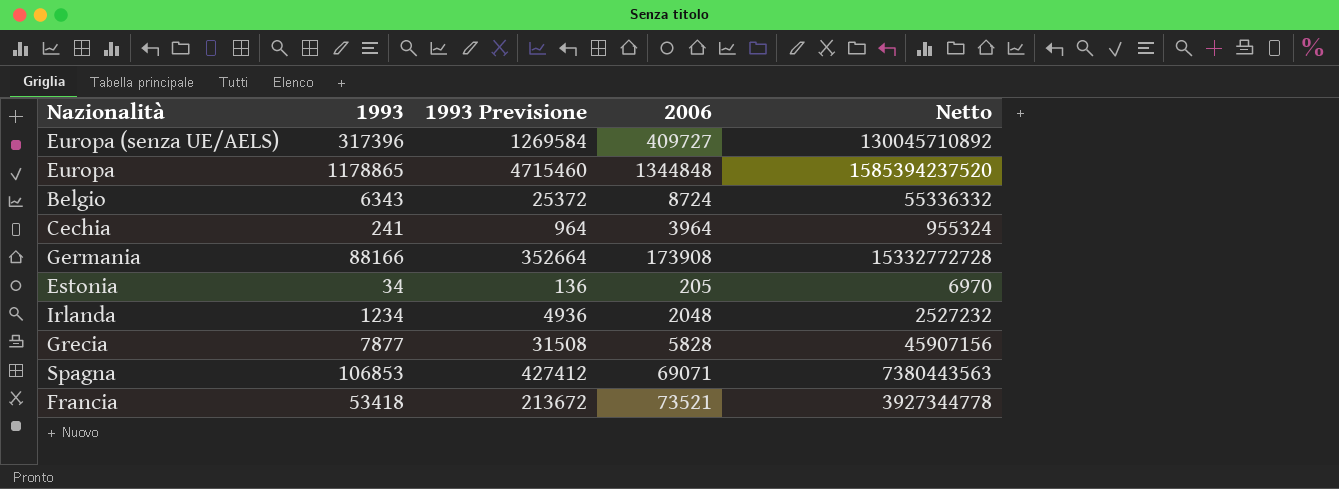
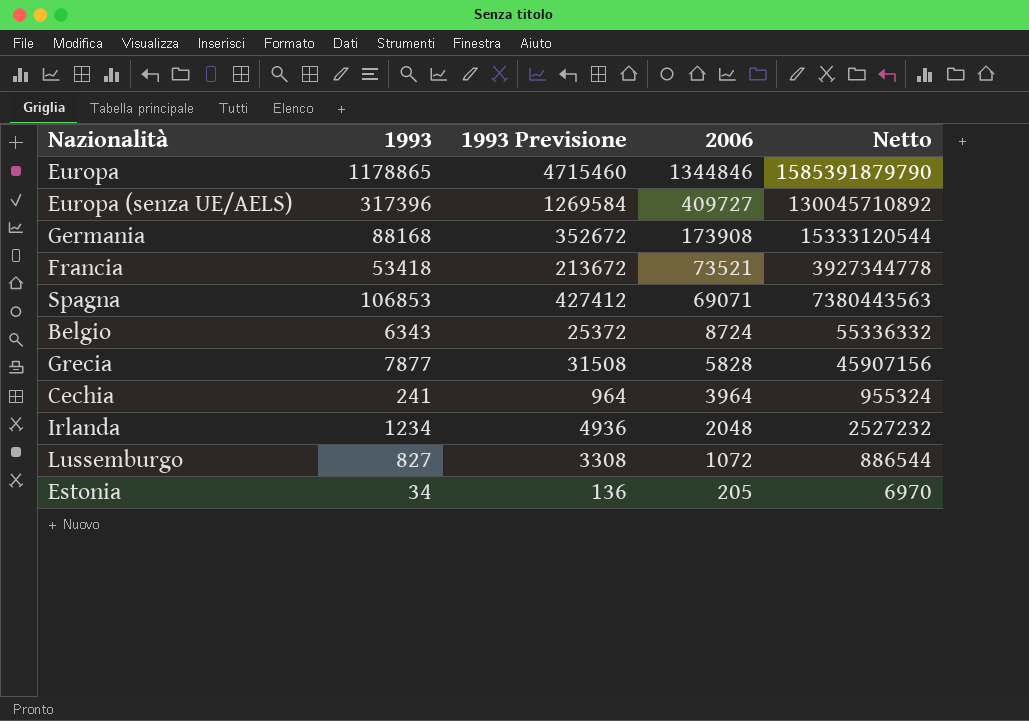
row order: none -> 2006 descending
Europa | 2006: 1344848 -> 1344846
Europa | Netto: 1585394237520 -> 1585391879790
Germania | 1993: 88166 -> 88168
Germania | 1993 Previsione: 352664 -> 352672
Germania | Netto: 15332772728 -> 15333120544
row Lussemburgo: none -> 827 | 3308 | 1072 | 886544

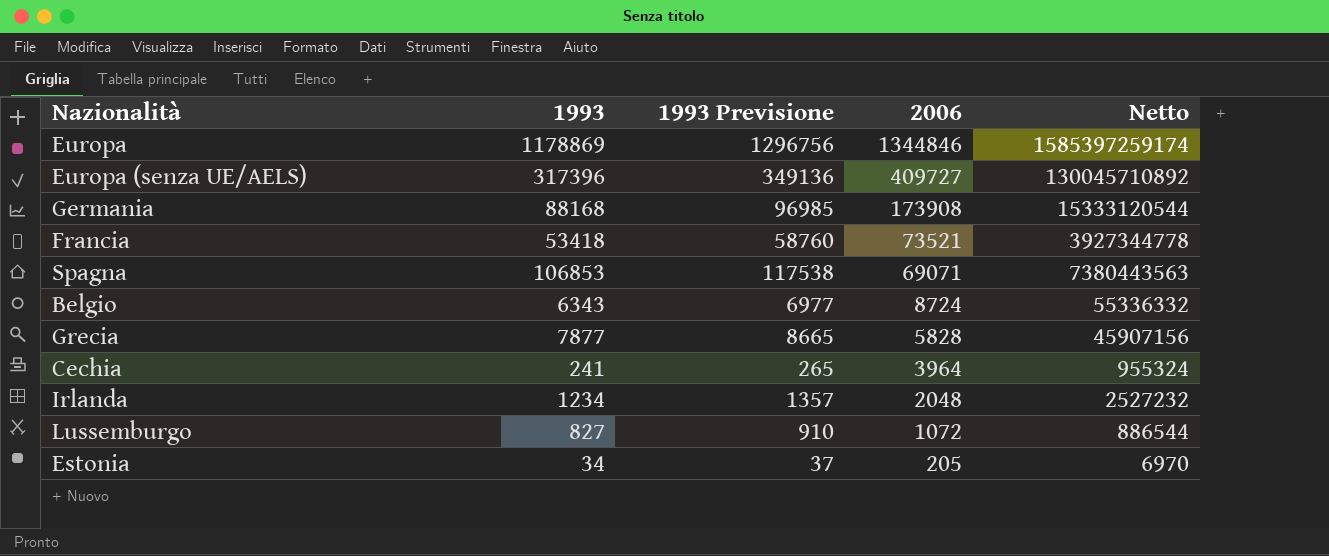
column 1993 Previsione | formula: [1993] * 4 -> [1993] * 1,1
Europa | 1993: 1178865 -> 1178869
Europa | Netto: 1585391879790 -> 1585397259174

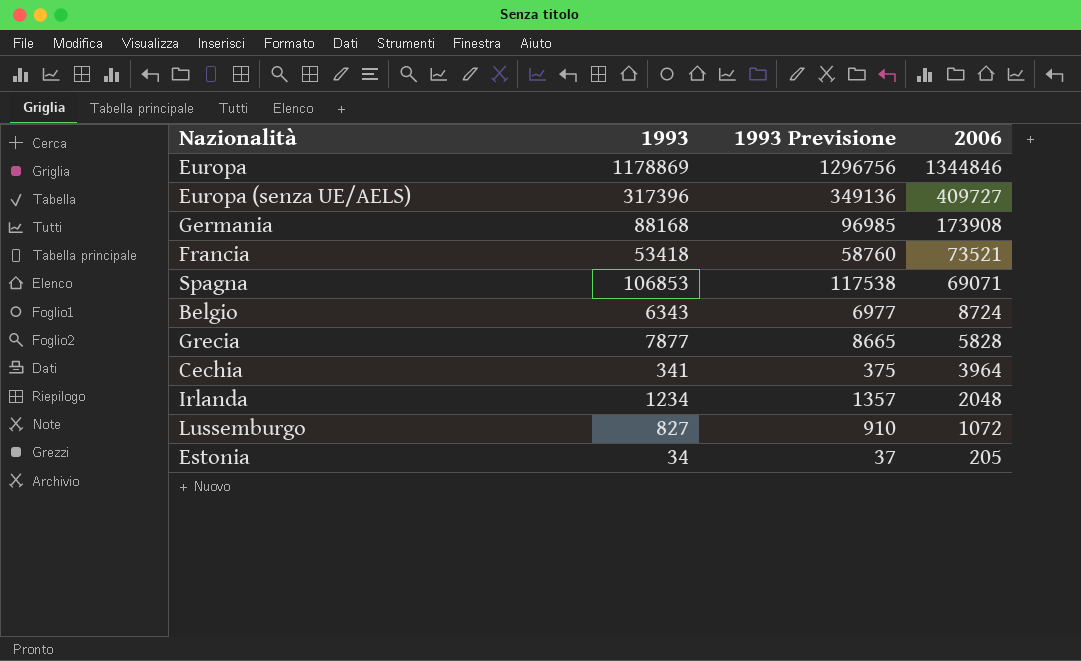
column Netto | formula: [1993] * [2006] -> none
Cechia | 1993: 241 -> 341
Cechia | 1993 Previsione: 265 -> 375

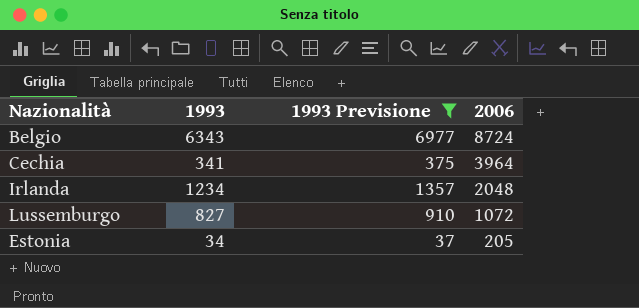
filter: none -> 1993 Previsione <= 6977

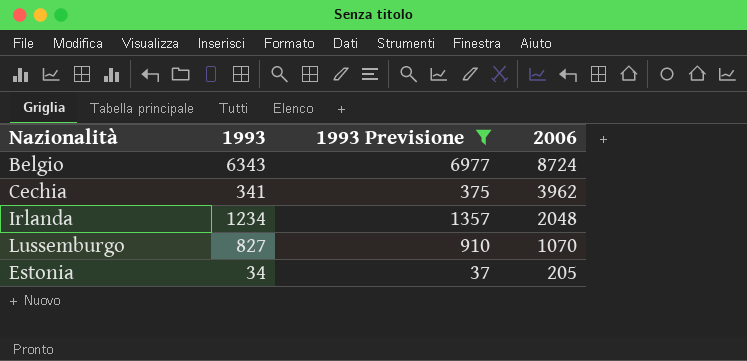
Cechia | 2006: 3964 -> 3962
Lussemburgo | 2006: 1072 -> 1070

